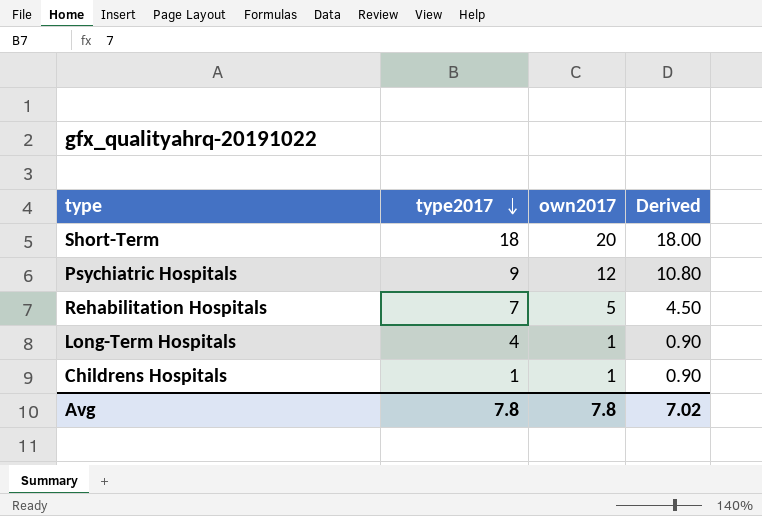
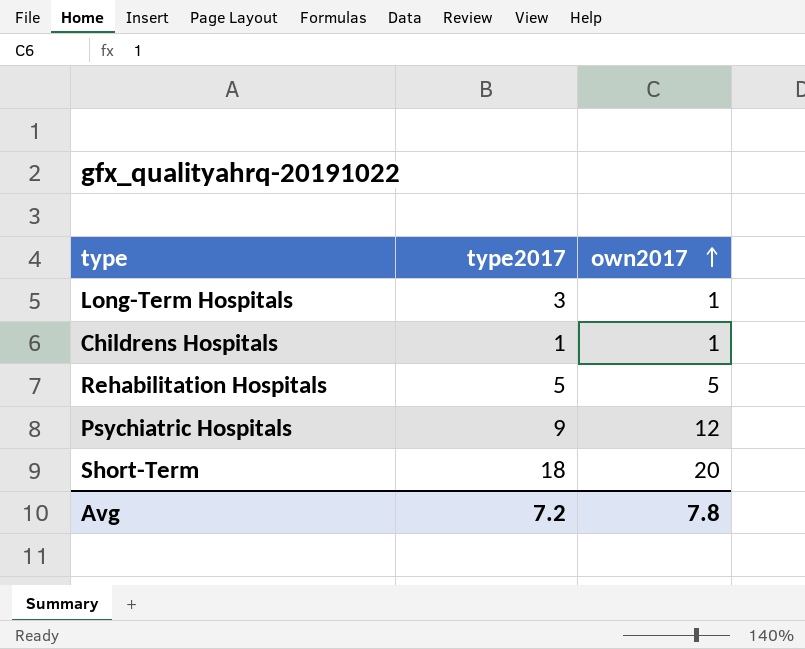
row order: type2017 descending -> own2017 ascending
column Derived | formula: [own2017] * 0.9 -> none
Long-Term Hospitals | type2017: 4 -> 3
Rehabilitation Hospitals | type2017: 7 -> 5
Avg | type2017: 7.8 -> 7.2

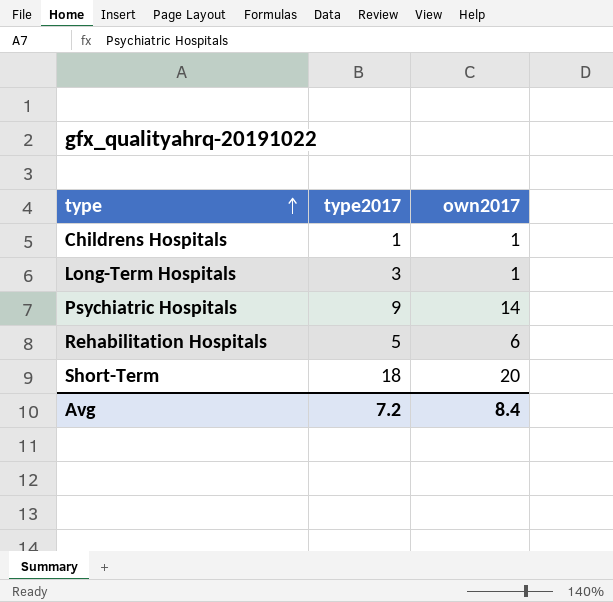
row order: own2017 ascending -> type ascending
Psychiatric Hospitals | own2017: 12 -> 14
Rehabilitation Hospitals | own2017: 5 -> 6
Avg | own2017: 7.8 -> 8.4

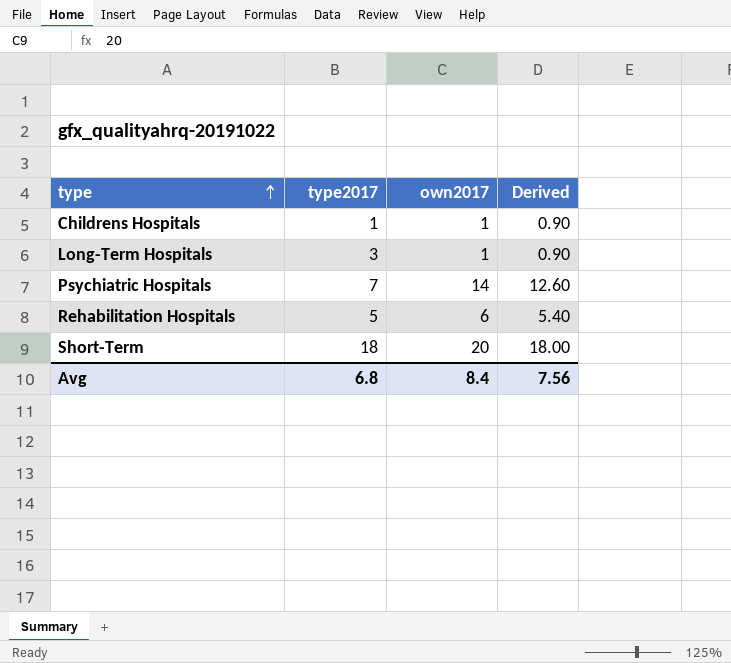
column Derived | formula: none -> [own2017] * 0.9
Psychiatric Hospitals | type2017: 9 -> 7
Avg | type2017: 7.2 -> 6.8

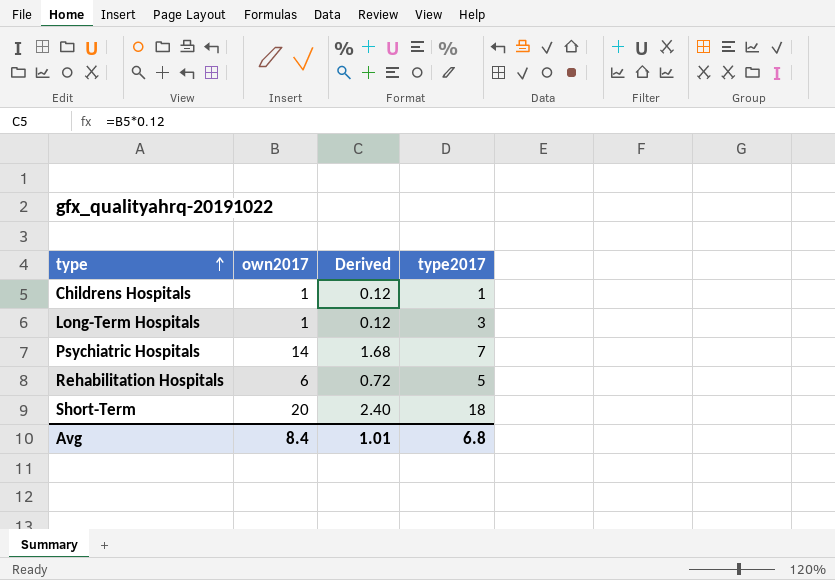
column Derived | formula: [own2017] * 0.9 -> [own2017] * 0.12
column type2017 | position: 2 -> 4
Avg | Derived: 7.56 -> 1.01

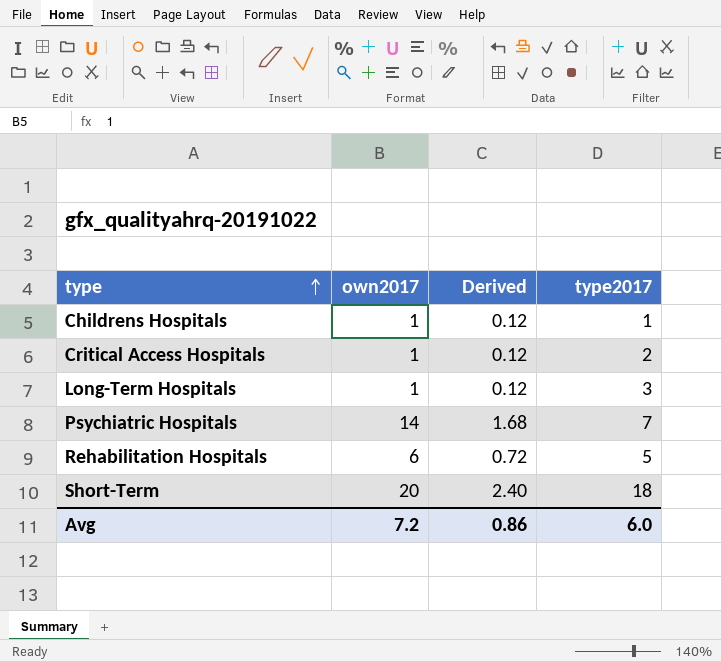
row Critical Access Hospitals: none -> 1 | 0.12 | 2
Avg | own2017: 8.4 -> 7.2
Avg | Derived: 1.01 -> 0.86
Avg | type2017: 6.8 -> 6.0

